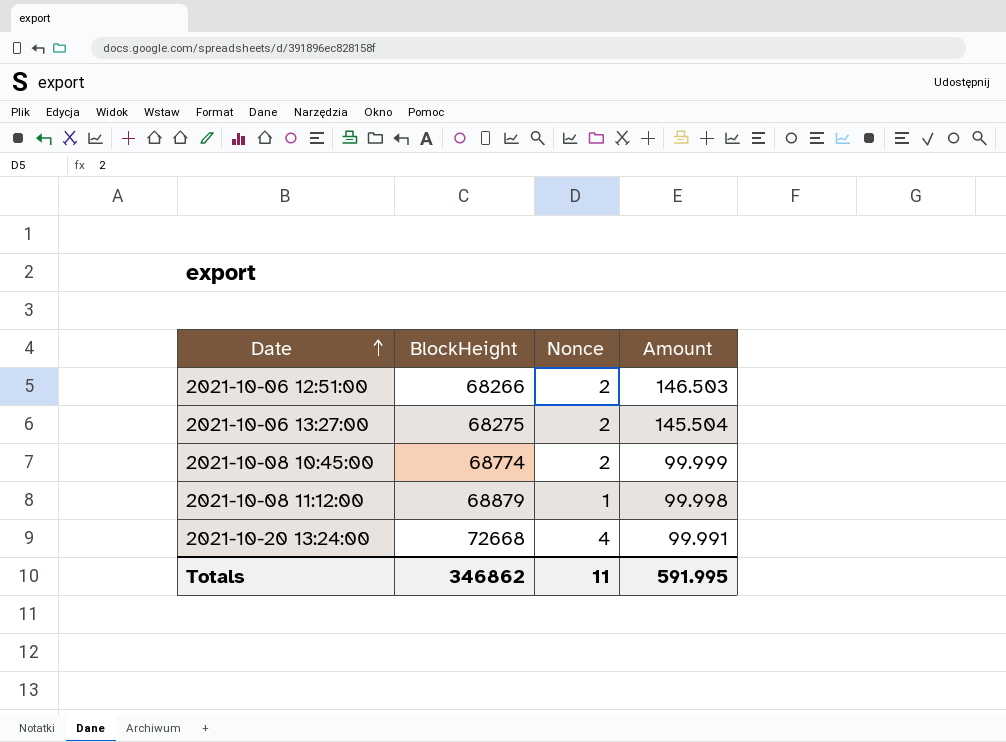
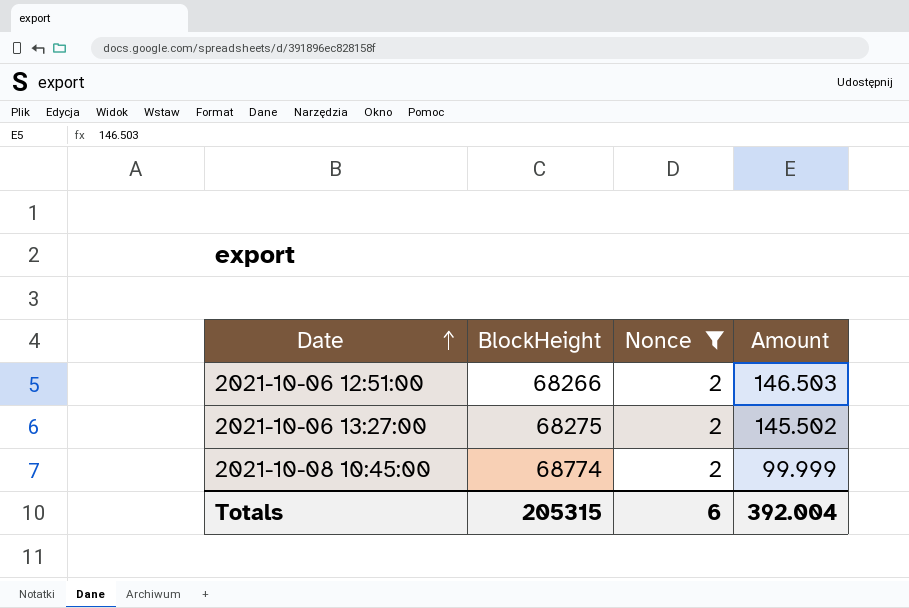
filter: none -> Nonce = 2
2021-10-06 13:27:00 | Amount: 145.504 -> 145.502
Totals | BlockHeight: 346862 -> 205315
Totals | Nonce: 11 -> 6
Totals | Amount: 591.995 -> 392.004

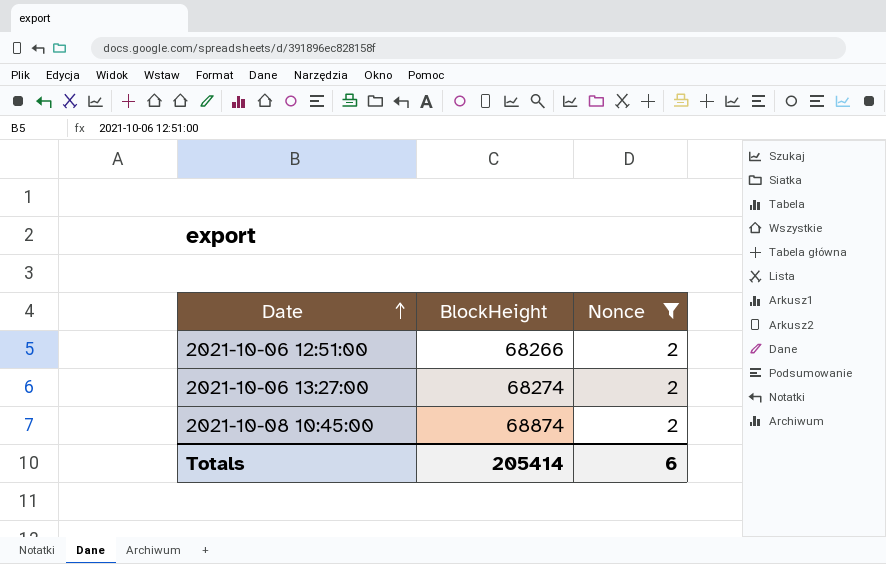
column Amount | position: 4 -> none
2021-10-06 13:27:00 | BlockHeight: 68275 -> 68274
2021-10-08 10:45:00 | BlockHeight: 68774 -> 68874
Totals | BlockHeight: 205315 -> 205414

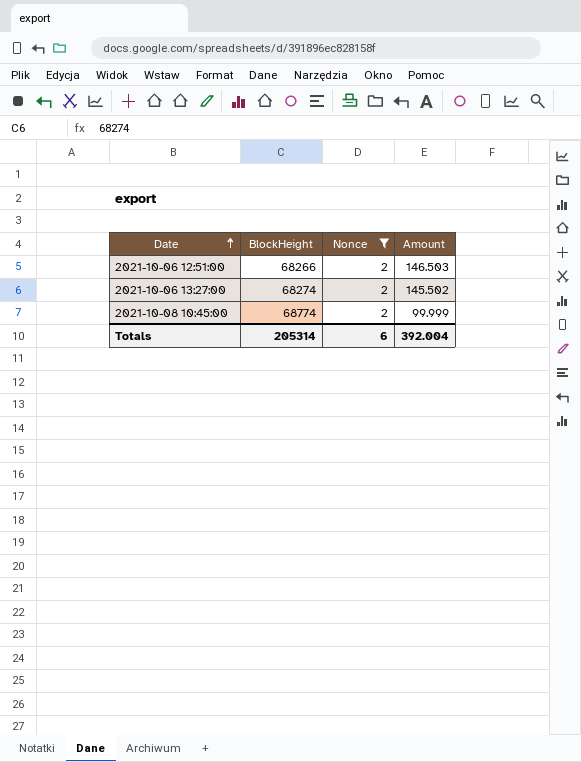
column Amount | position: none -> 4
2021-10-08 10:45:00 | BlockHeight: 68874 -> 68774
Totals | BlockHeight: 205414 -> 205314

